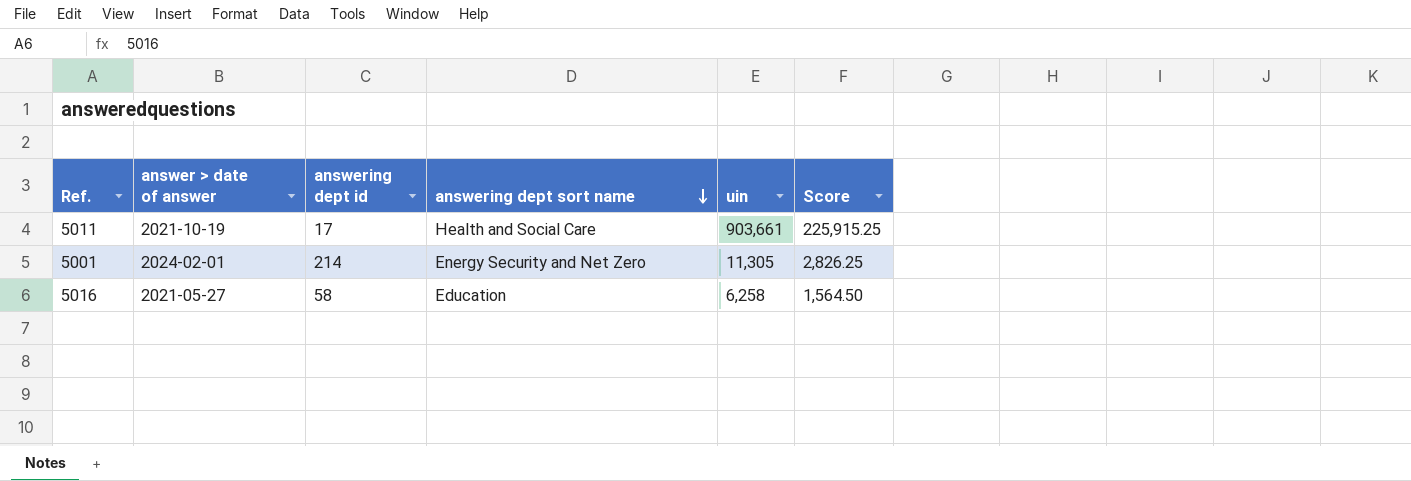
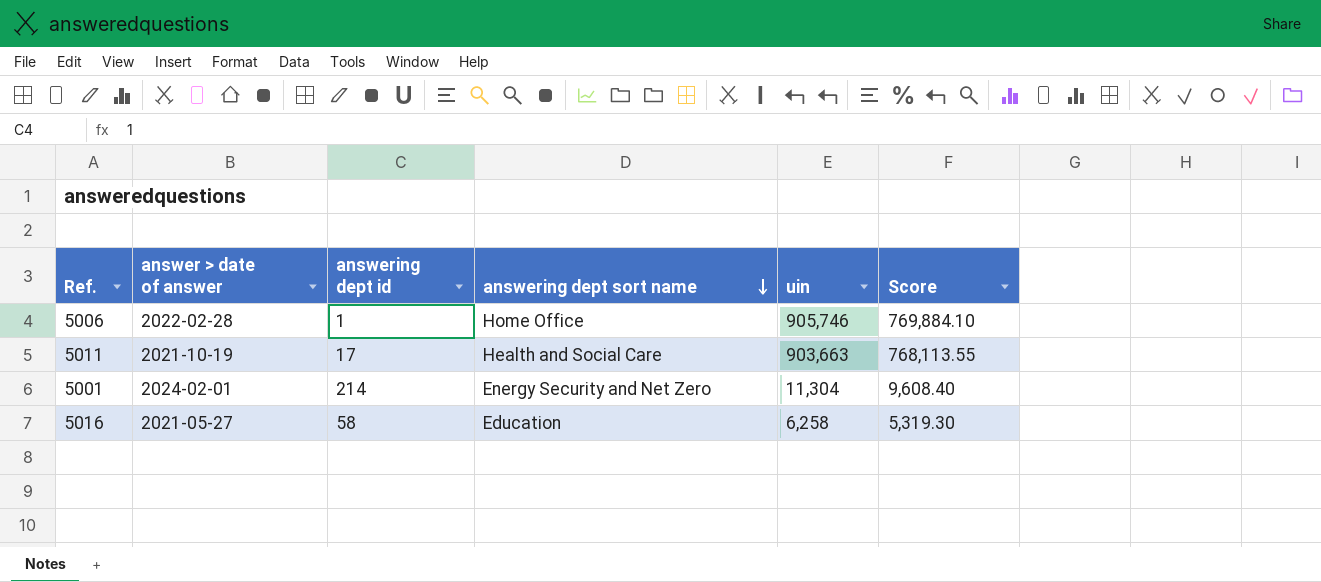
column Score | formula: [uin] * 0.25 -> [uin] * 0.85
row 5006: none -> 2022-02-28 | 1 | Home Office | 905,746 | 769,884.10
5011 | uin: 903,661 -> 903,663
5001 | uin: 11,305 -> 11,304

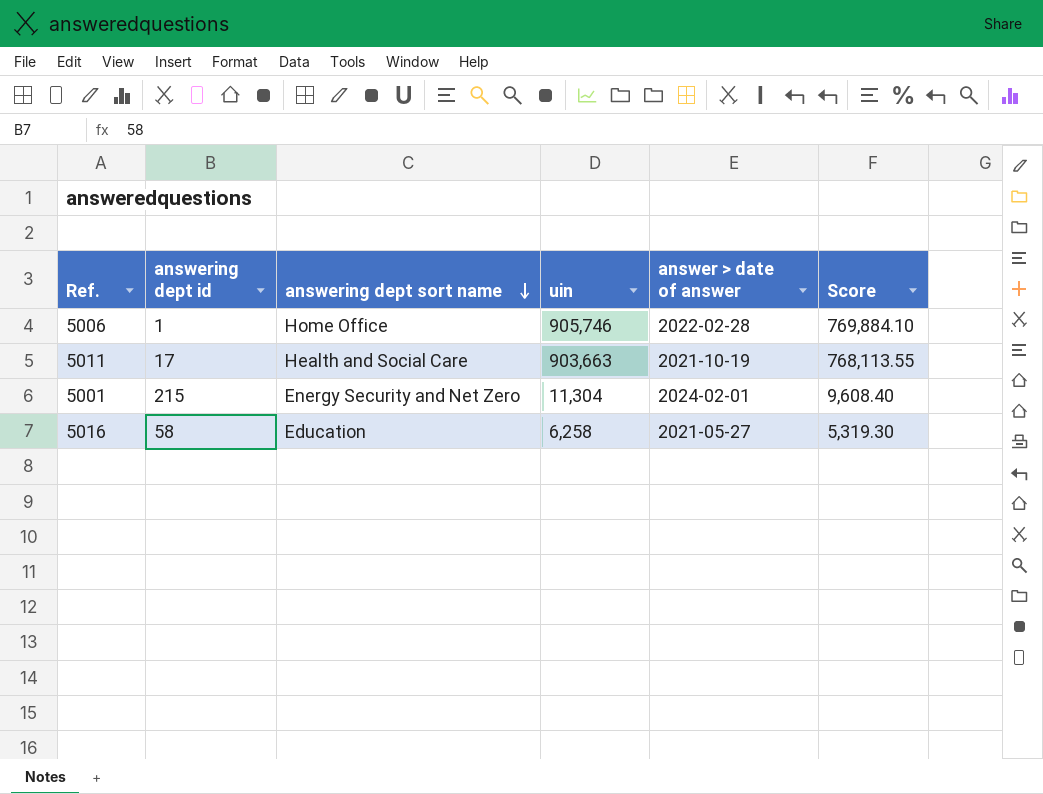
column answer > date of answer | position: 2 -> 5
5001 | answering dept id: 214 -> 215

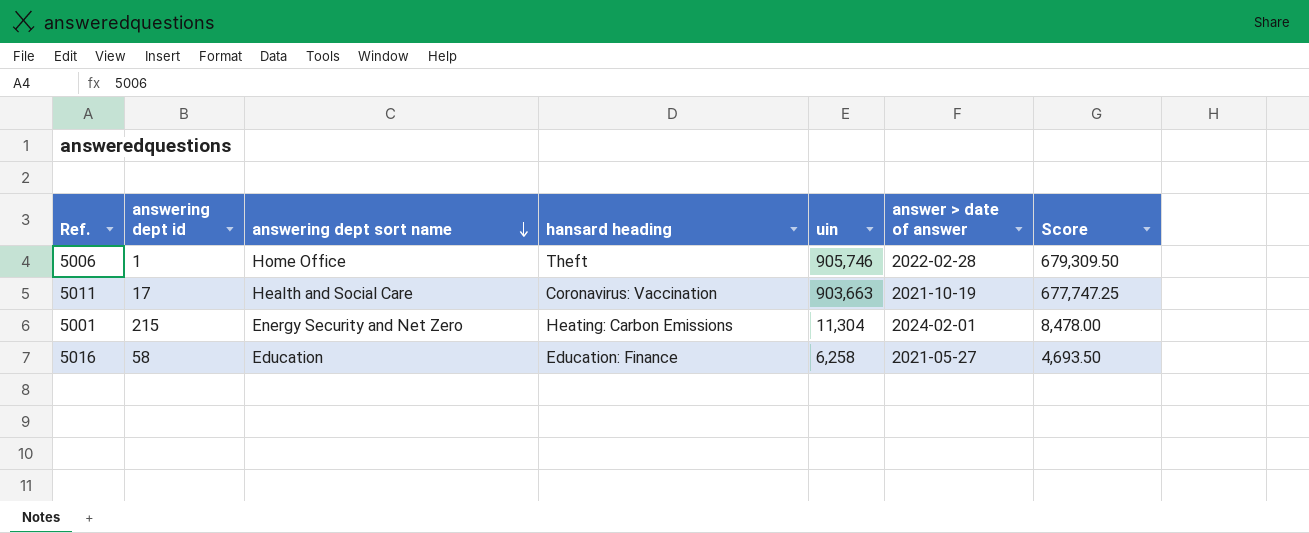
column hansard heading | position: none -> 4
column Score | formula: [uin] * 0.85 -> [uin] * 0.75

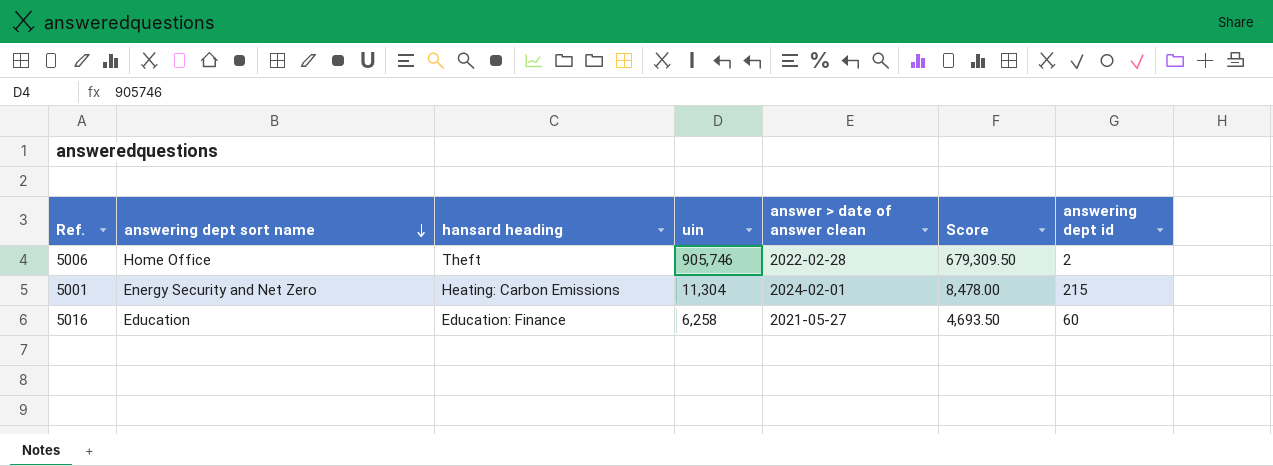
column name: answer > date of answer -> answer > date of answer clean
column answering dept id | position: 2 -> 7
row 5011: 17 | Health and Social Care | Coronavirus: Vaccination | 903,663 | 2021-10-19 | 677,747.25 -> none
5006 | answering dept id: 1 -> 2
5016 | answering dept id: 58 -> 60

